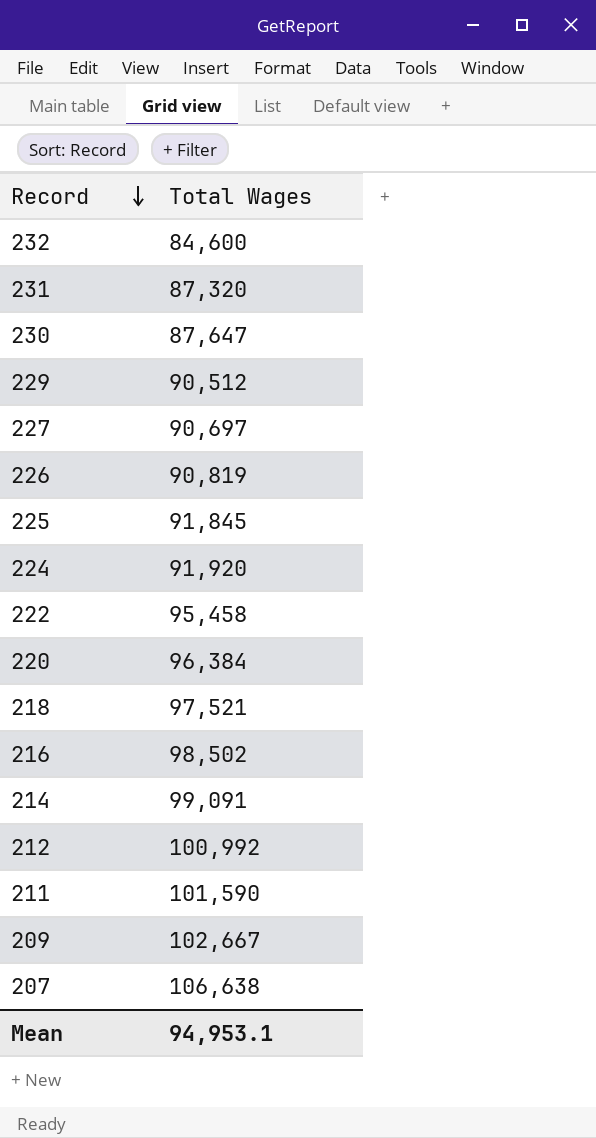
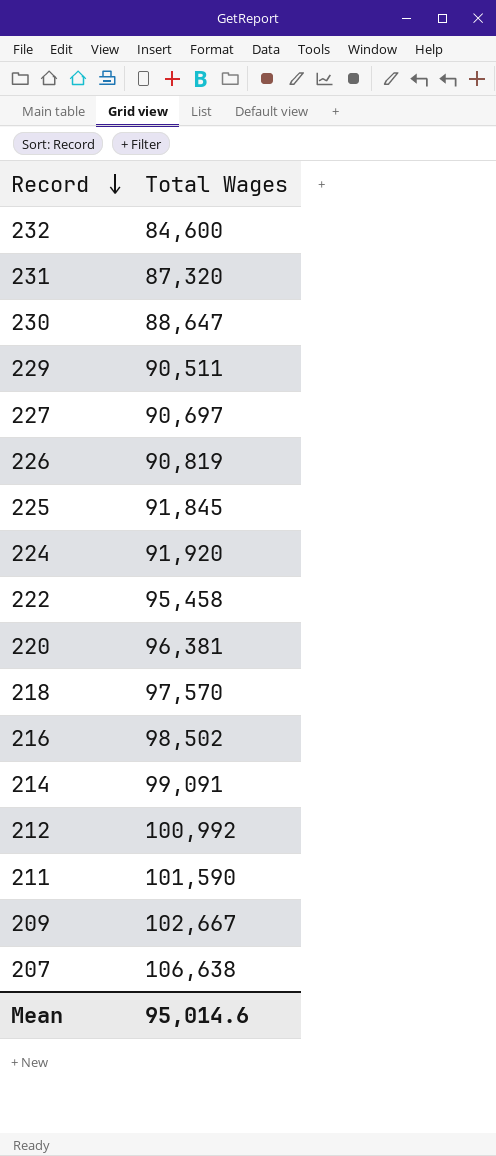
230 | Total Wages: 87,647 -> 88,647
229 | Total Wages: 90,512 -> 90,511
220 | Total Wages: 96,384 -> 96,381
218 | Total Wages: 97,521 -> 97,570
Mean | Total Wages: 94,953.1 -> 95,014.6

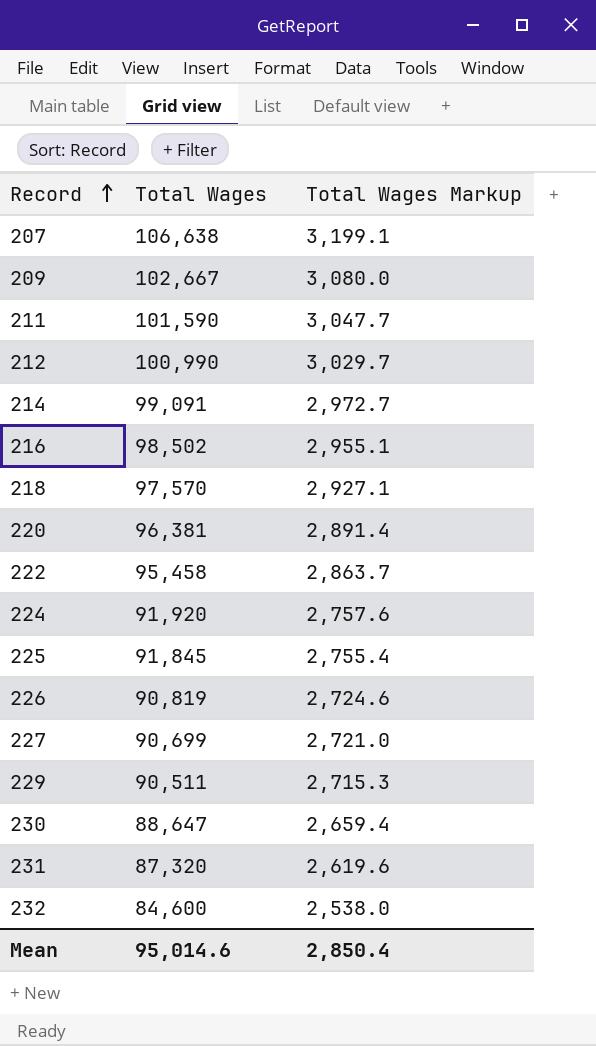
row order: Record descending -> Record ascending
column Total Wages Markup | formula: none -> [Total Wages] * 0.03
212 | Total Wages: 100,992 -> 100,990
227 | Total Wages: 90,697 -> 90,699

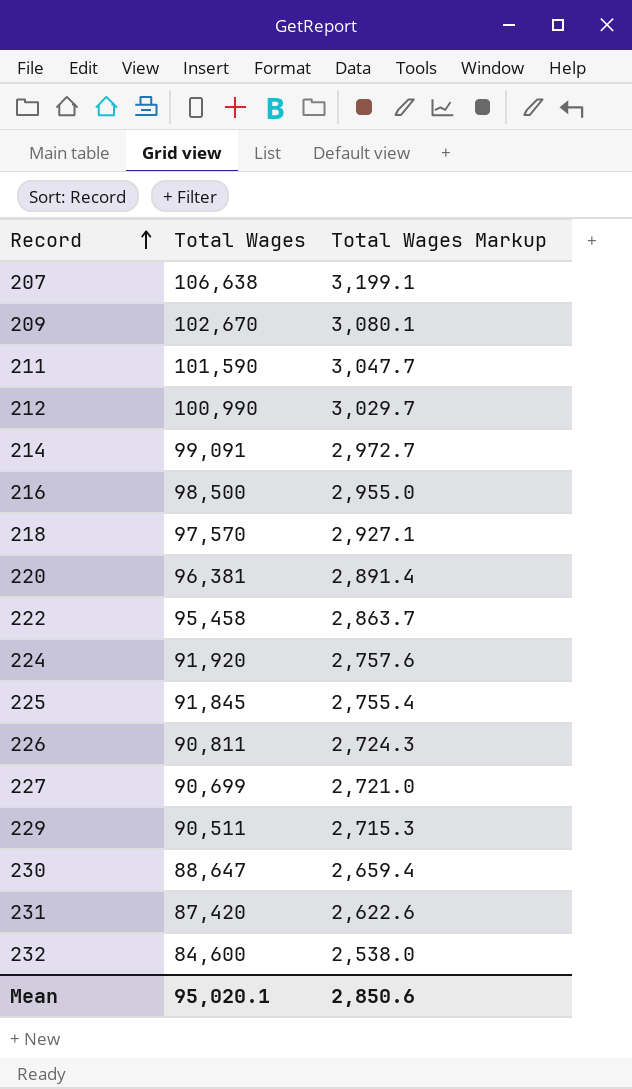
209 | Total Wages: 102,667 -> 102,670
209 | Total Wages Markup: 3,080.0 -> 3,080.1
216 | Total Wages: 98,502 -> 98,500
216 | Total Wages Markup: 2,955.1 -> 2,955.0
226 | Total Wages: 90,819 -> 90,811
226 | Total Wages Markup: 2,724.6 -> 2,724.3
231 | Total Wages: 87,320 -> 87,420
231 | Total Wages Markup: 2,619.6 -> 2,622.6
Mean | Total Wages: 95,014.6 -> 95,020.1
Mean | Total Wages Markup: 2,850.4 -> 2,850.6

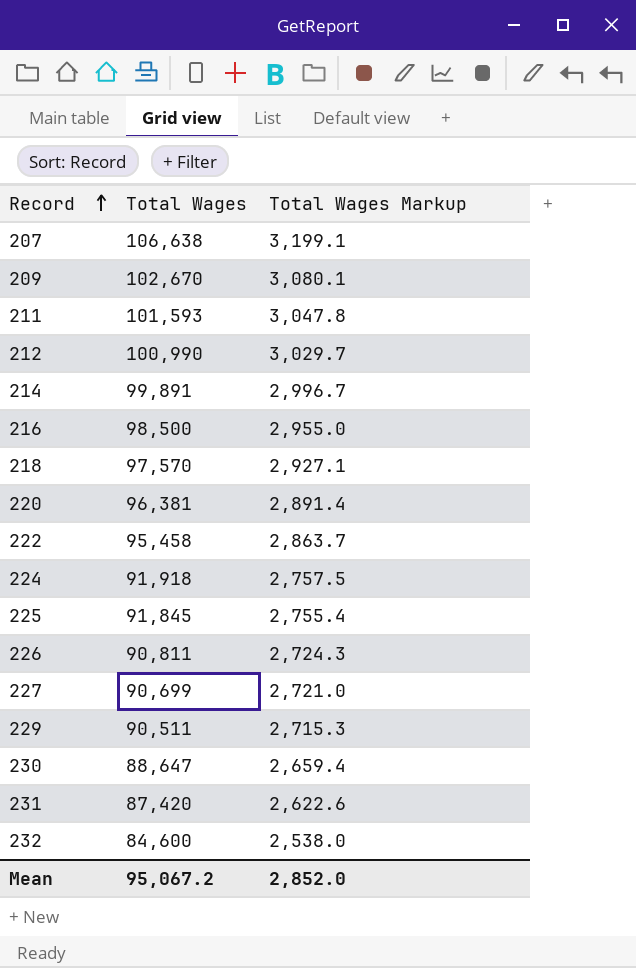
211 | Total Wages: 101,590 -> 101,593
211 | Total Wages Markup: 3,047.7 -> 3,047.8
214 | Total Wages: 99,091 -> 99,891
214 | Total Wages Markup: 2,972.7 -> 2,996.7
224 | Total Wages: 91,920 -> 91,918
224 | Total Wages Markup: 2,757.6 -> 2,757.5
Mean | Total Wages: 95,020.1 -> 95,067.2
Mean | Total Wages Markup: 2,850.6 -> 2,852.0

